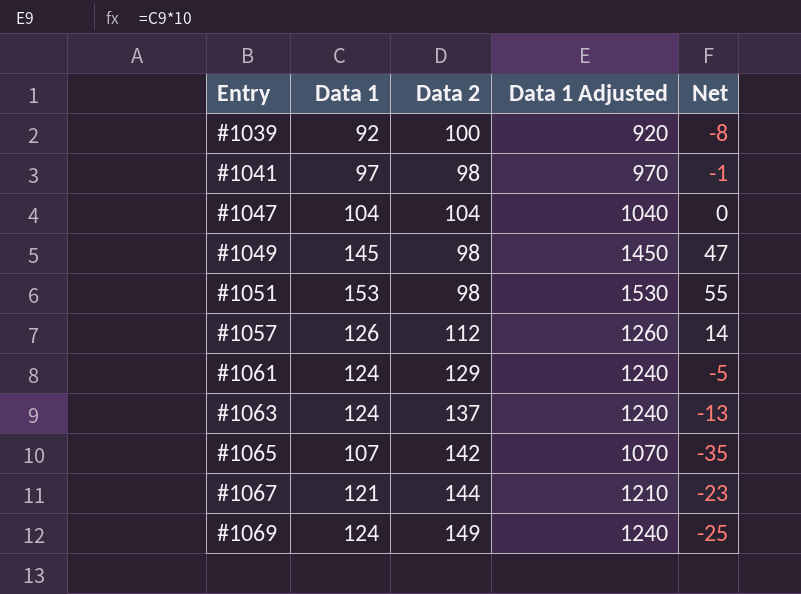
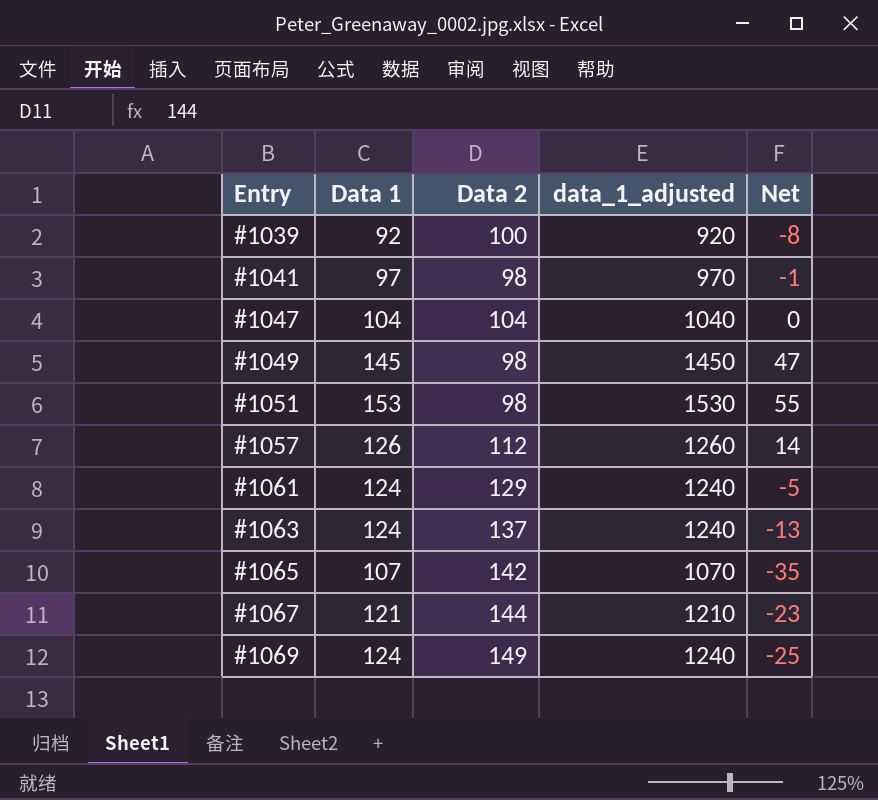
column name: Data 1 Adjusted -> data_1_adjusted

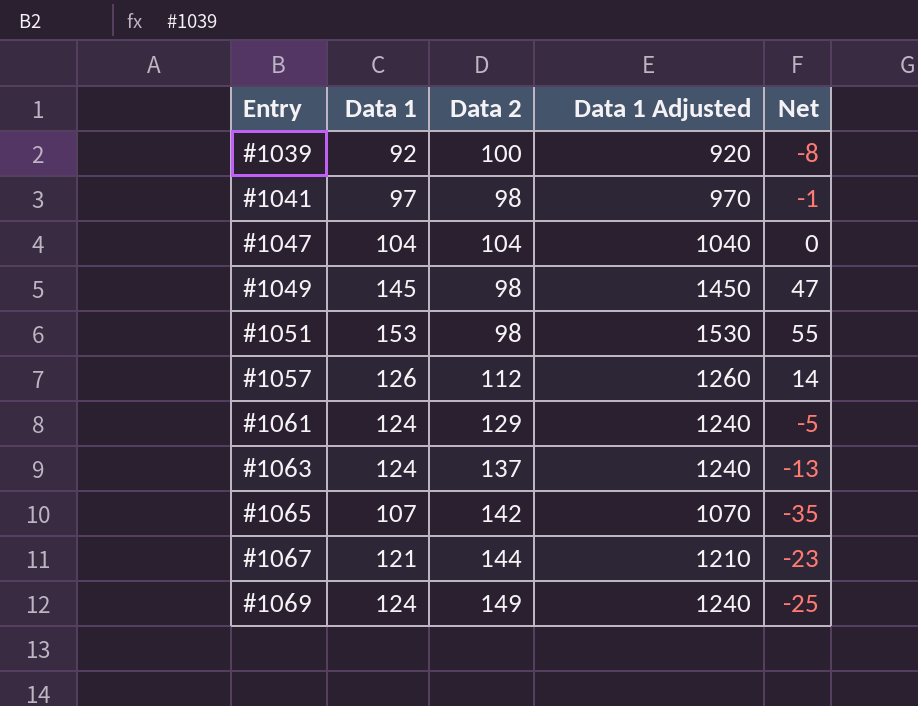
column name: data_1_adjusted -> Data 1 Adjusted

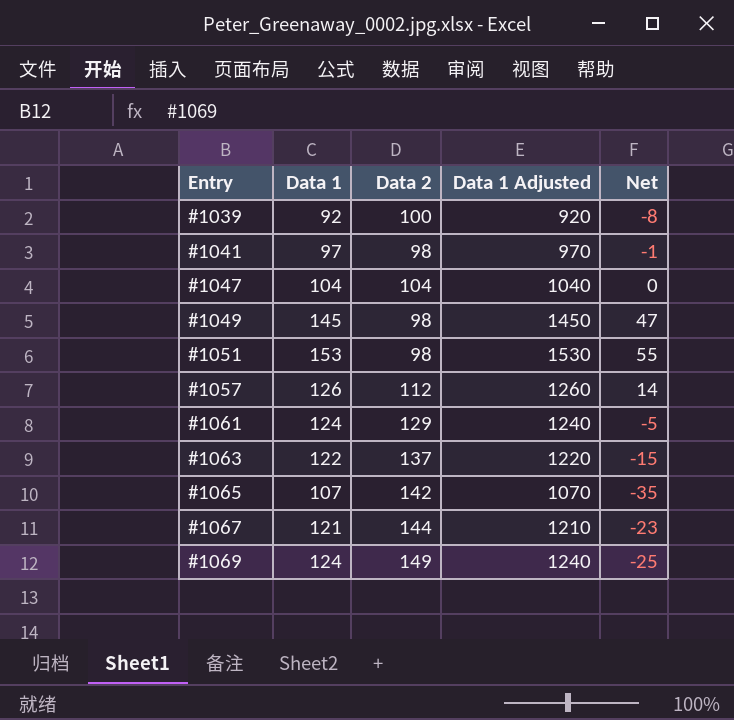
#1063 | Data 1: 124 -> 122
#1063 | Data 1 Adjusted: 1240 -> 1220
#1063 | Net: -13 -> -15

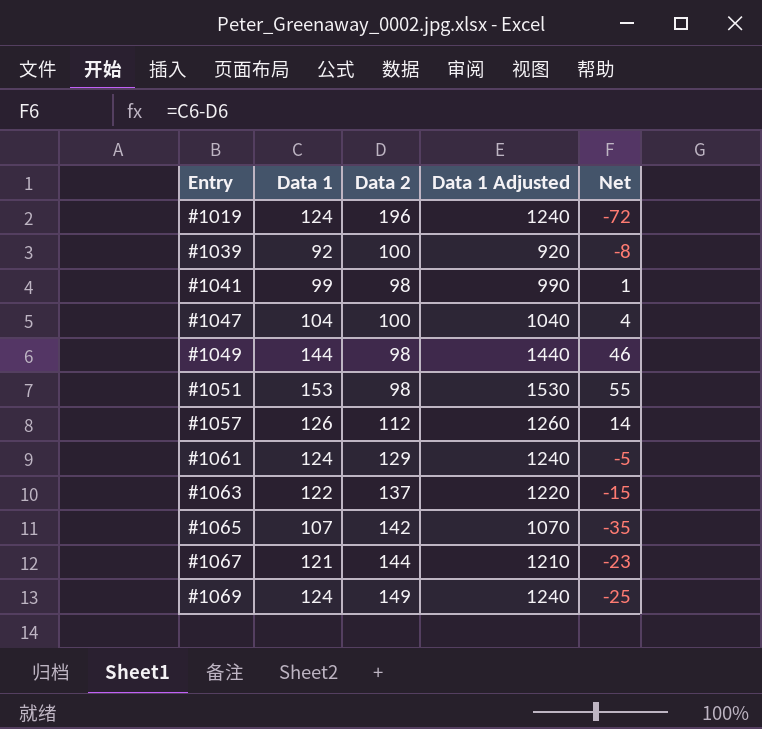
row #1019: none -> 124 | 196 | 1240 | -72
#1041 | Data 1: 97 -> 99
#1041 | Data 1 Adjusted: 970 -> 990
#1041 | Net: -1 -> 1
#1047 | Data 2: 104 -> 100
#1047 | Net: 0 -> 4
#1049 | Data 1: 145 -> 144
#1049 | Data 1 Adjusted: 1450 -> 1440
#1049 | Net: 47 -> 46

